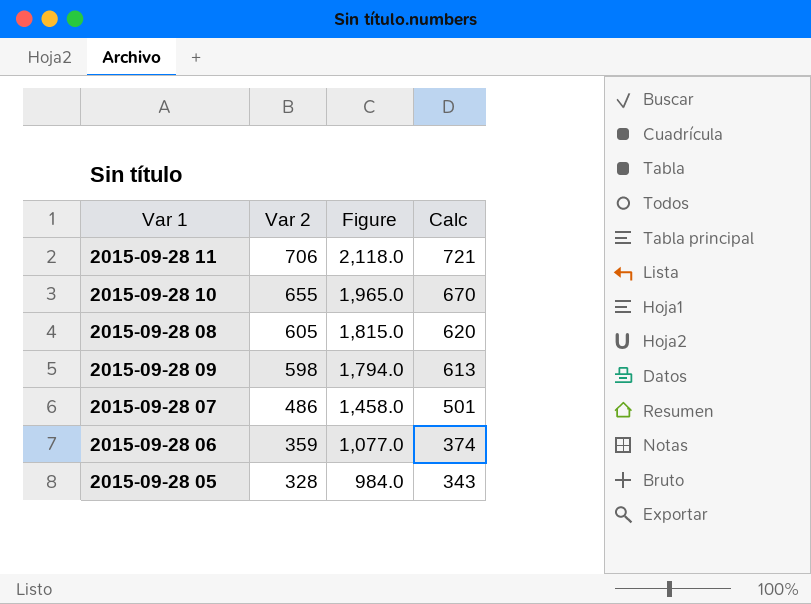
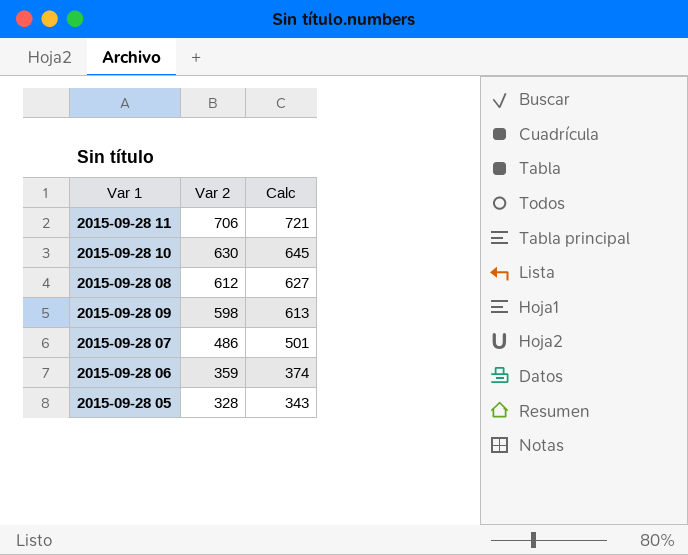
column Figure | formula: [Var 2] * 3 -> none
2015-09-28 10 | Var 2: 655 -> 630
2015-09-28 10 | Calc: 670 -> 645
2015-09-28 08 | Var 2: 605 -> 612
2015-09-28 08 | Calc: 620 -> 627

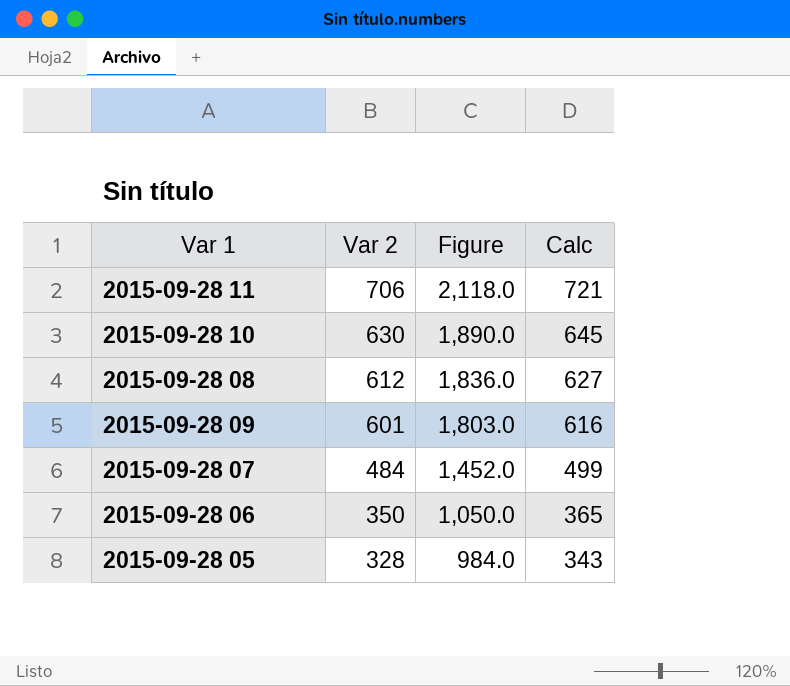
column Figure | formula: none -> [Var 2] * 3
2015-09-28 09 | Var 2: 598 -> 601
2015-09-28 09 | Calc: 613 -> 616
2015-09-28 07 | Var 2: 486 -> 484
2015-09-28 07 | Calc: 501 -> 499
2015-09-28 06 | Var 2: 359 -> 350
2015-09-28 06 | Calc: 374 -> 365

